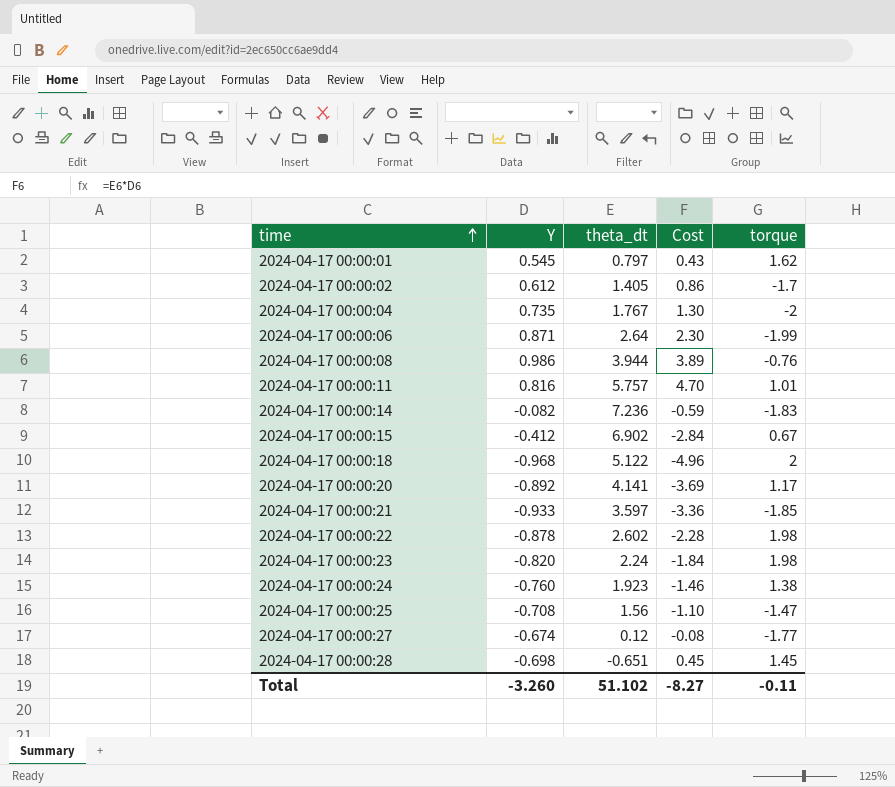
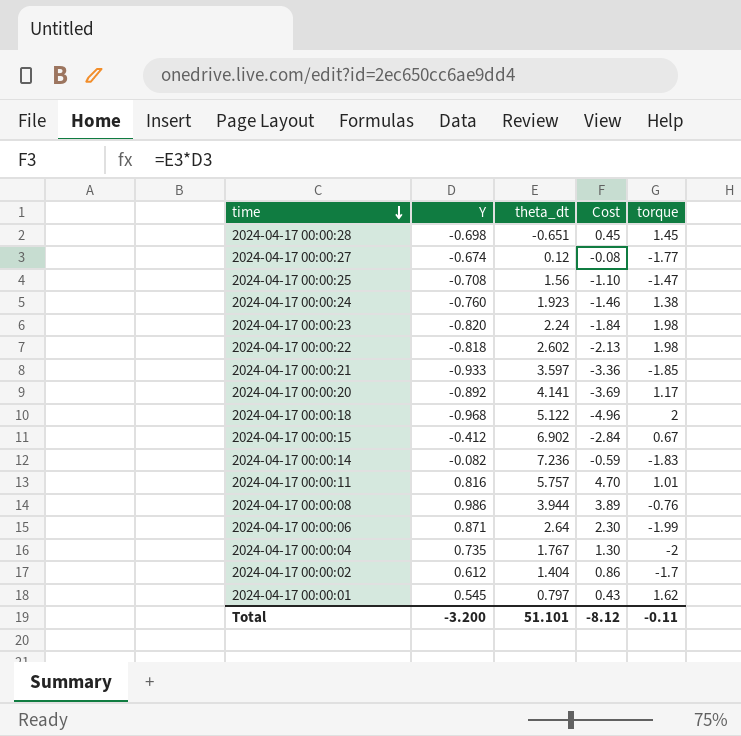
row order: time ascending -> time descending
2024-04-17 00:00:22 | Y: -0.878 -> -0.818
2024-04-17 00:00:22 | Cost: -2.28 -> -2.13
2024-04-17 00:00:02 | theta_dt: 1.405 -> 1.404
Total | Y: -3.260 -> -3.200
Total | theta_dt: 51.102 -> 51.101
Total | Cost: -8.27 -> -8.12

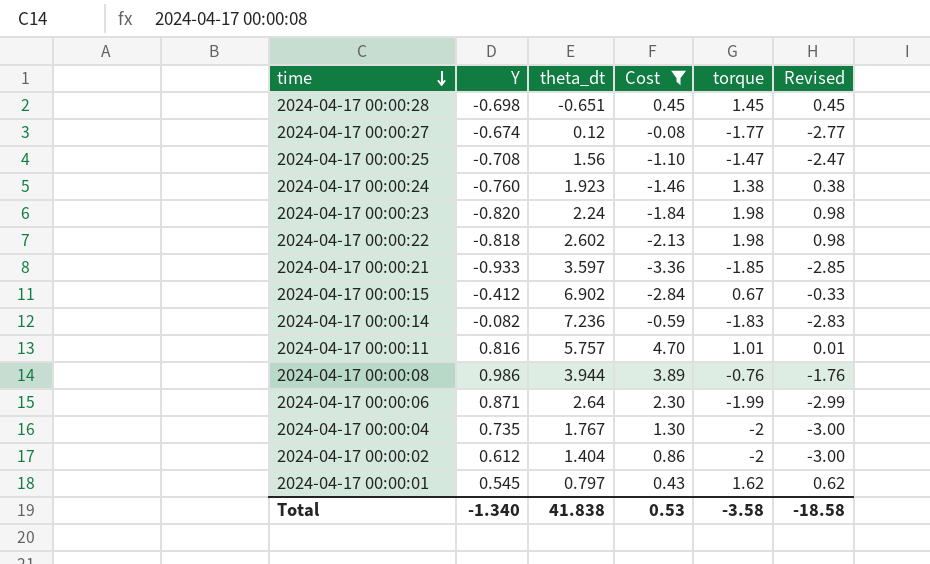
filter: none -> Cost >= -3.36
column Revised | formula: none -> [torque] - 1
2024-04-17 00:00:02 | torque: -1.7 -> -2
Total | Y: -3.200 -> -1.340
Total | theta_dt: 51.101 -> 41.838
Total | Cost: -8.12 -> 0.53
Total | torque: -0.11 -> -3.58

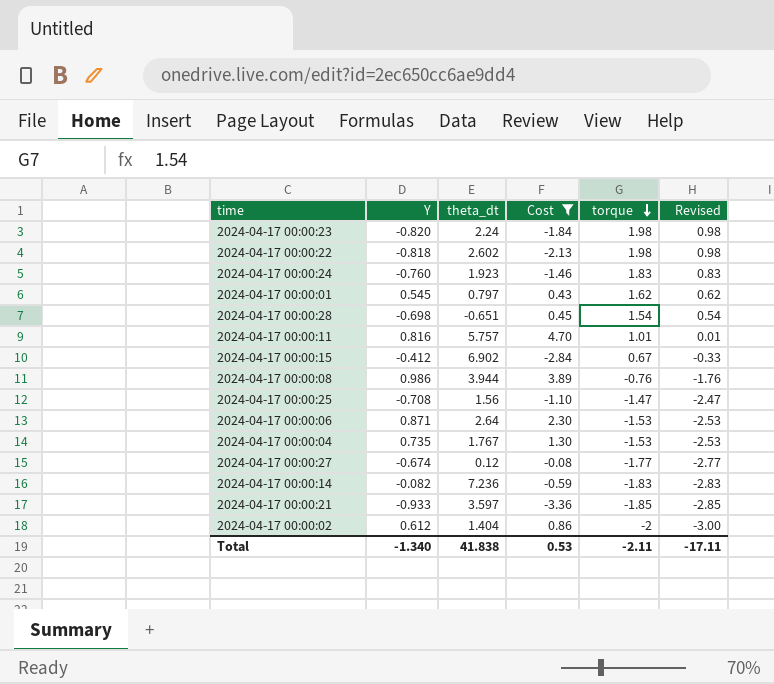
row order: time descending -> torque descending
2024-04-17 00:00:24 | torque: 1.38 -> 1.83
2024-04-17 00:00:24 | Revised: 0.38 -> 0.83
2024-04-17 00:00:28 | torque: 1.45 -> 1.54
2024-04-17 00:00:28 | Revised: 0.45 -> 0.54
2024-04-17 00:00:06 | torque: -1.99 -> -1.53
2024-04-17 00:00:06 | Revised: -2.99 -> -2.53
2024-04-17 00:00:04 | torque: -2 -> -1.53
2024-04-17 00:00:04 | Revised: -3.00 -> -2.53
Total | torque: -3.58 -> -2.11
Total | Revised: -18.58 -> -17.11

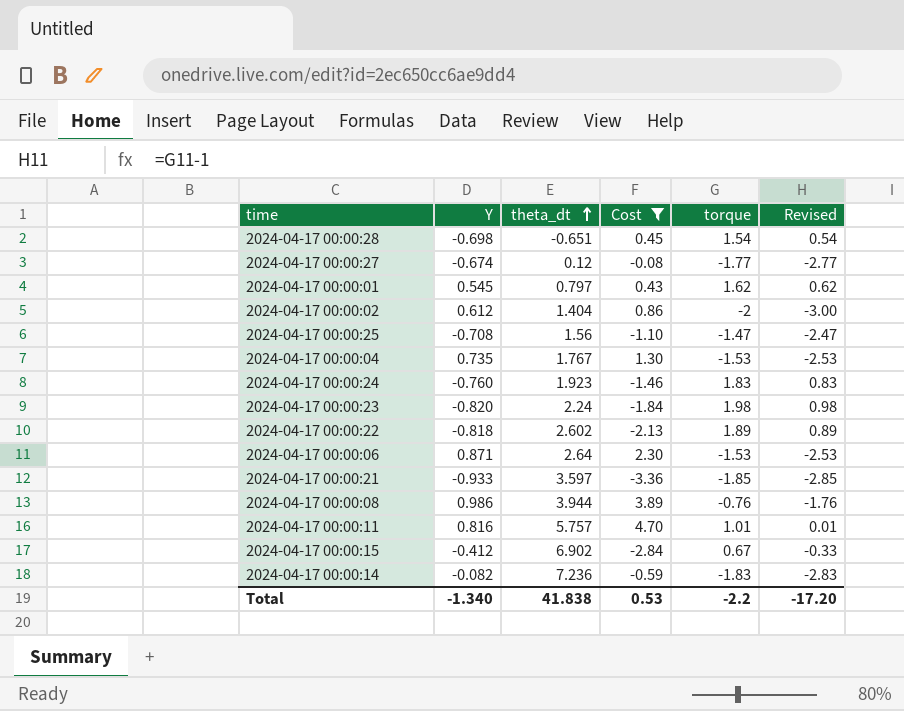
row order: torque descending -> theta_dt ascending
2024-04-17 00:00:22 | torque: 1.98 -> 1.89
2024-04-17 00:00:22 | Revised: 0.98 -> 0.89
Total | torque: -2.11 -> -2.2
Total | Revised: -17.11 -> -17.20

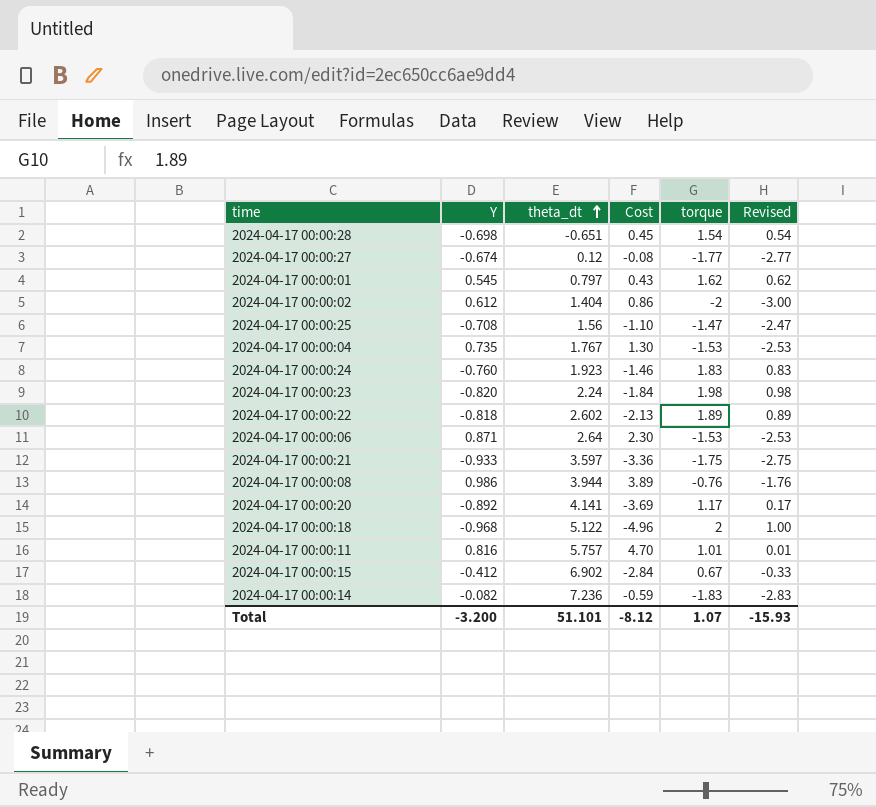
filter: Cost >= -3.36 -> none
2024-04-17 00:00:21 | torque: -1.85 -> -1.75
2024-04-17 00:00:21 | Revised: -2.85 -> -2.75
Total | Y: -1.340 -> -3.200
Total | theta_dt: 41.838 -> 51.101
Total | Cost: 0.53 -> -8.12
Total | torque: -2.2 -> 1.07
Total | Revised: -17.20 -> -15.93

